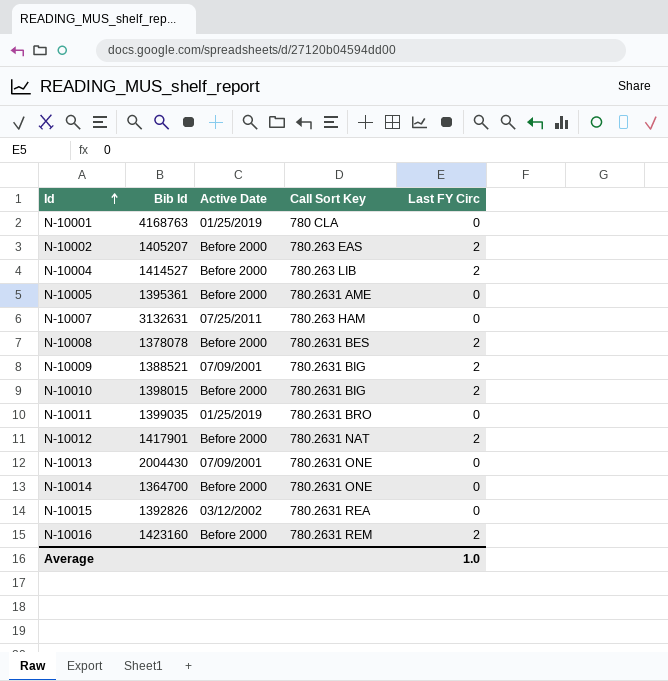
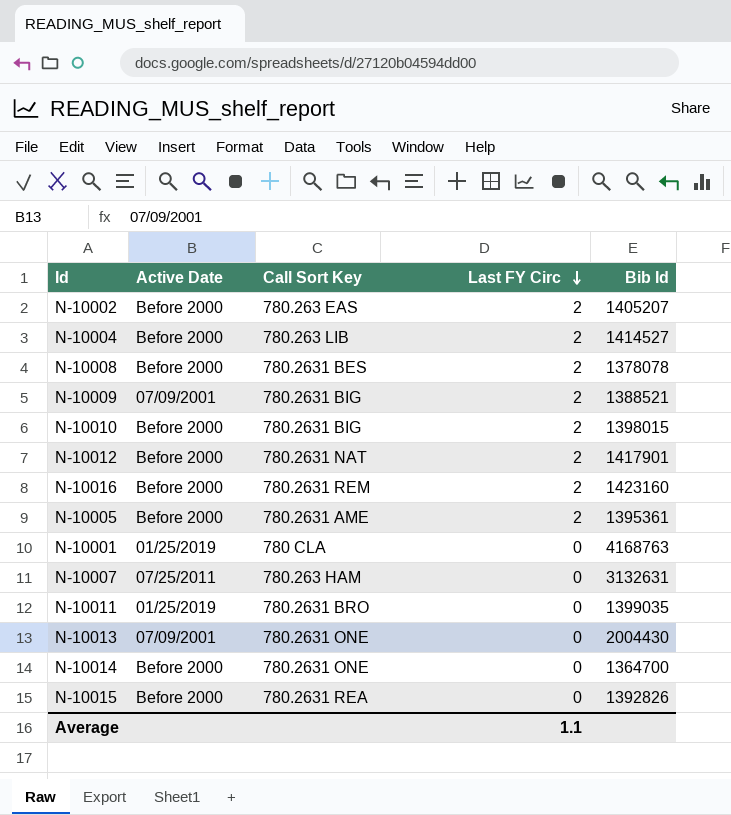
row order: Id ascending -> Last FY Circ descending
column Bib Id | position: 2 -> 5
N-10005 | Last FY Circ: 0 -> 2
N-10015 | Active Date: 03/12/2002 -> Before 2000
Average | Last FY Circ: 1.0 -> 1.1

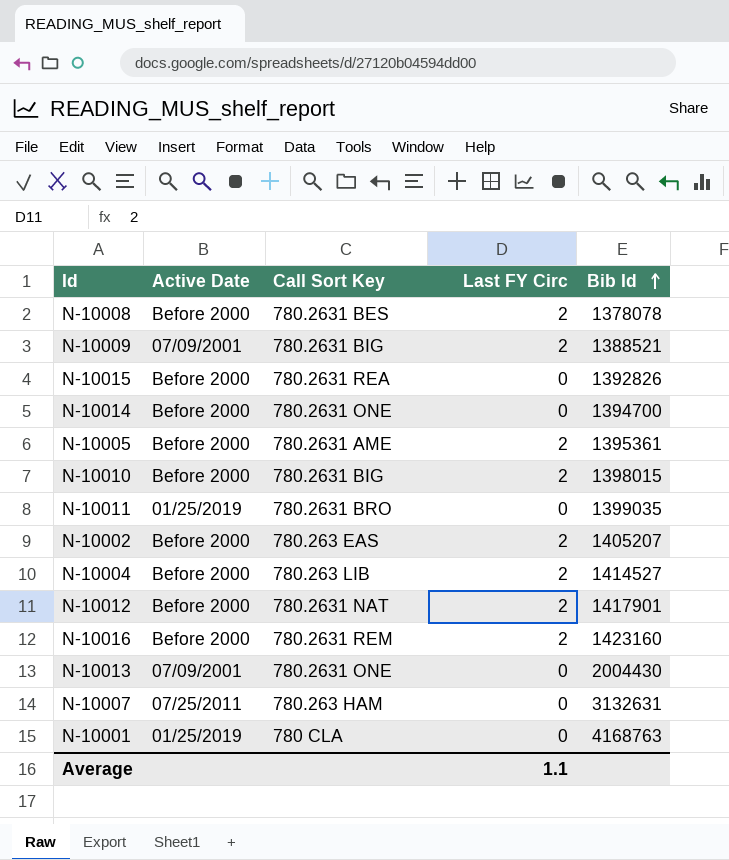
row order: Last FY Circ descending -> Bib Id ascending
N-10014 | Bib Id: 1364700 -> 1394700

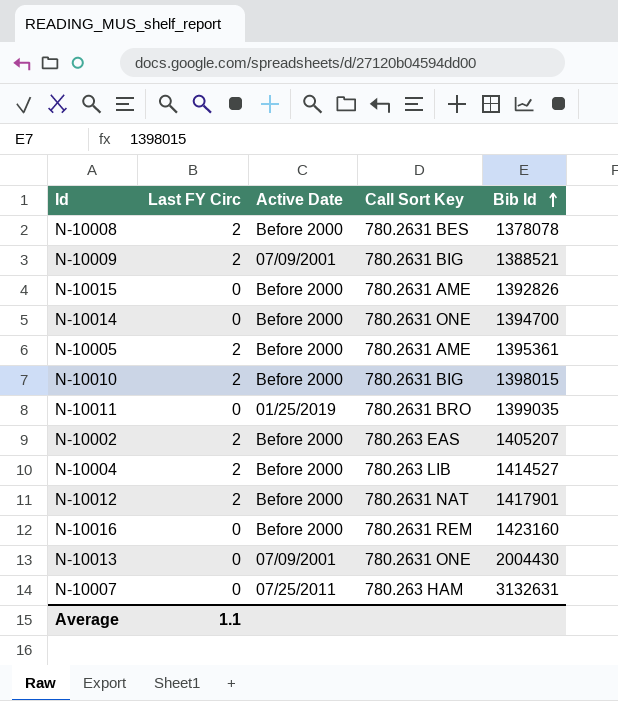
column Last FY Circ | position: 4 -> 2
row N-10001: 01/25/2019 | 780 CLA | 0 | 4168763 -> none
N-10015 | Call Sort Key: 780.2631 REA -> 780.2631 AME
N-10016 | Last FY Circ: 2 -> 0

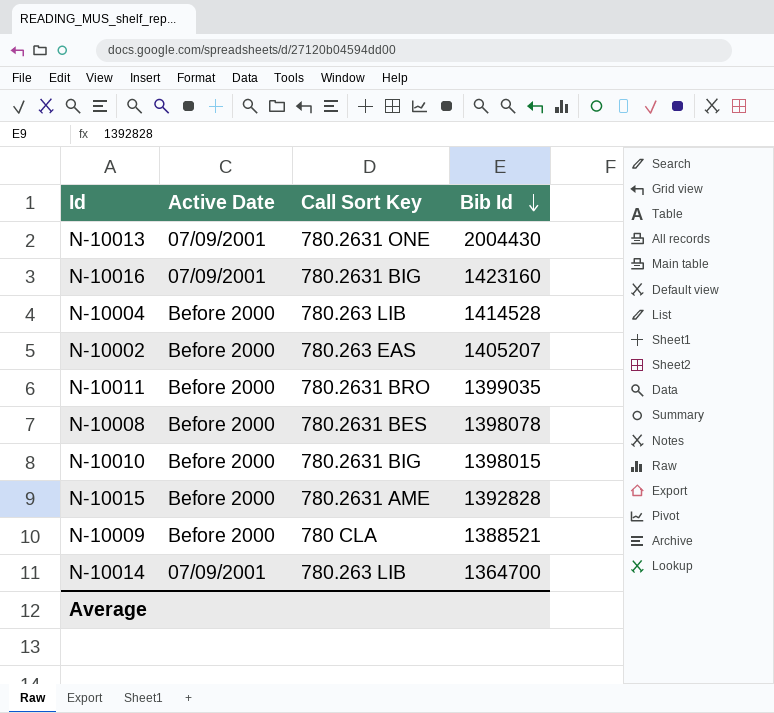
row order: Bib Id ascending -> Bib Id descending
column Last FY Circ | position: 2 -> none
row N-10005: 2 | Before 2000 | 780.2631 AME | 1395361 -> none
row N-10012: 2 | Before 2000 | 780.2631 NAT | 1417901 -> none
row N-10007: 0 | 07/25/2011 | 780.263 HAM | 3132631 -> none
N-10016 | Active Date: Before 2000 -> 07/09/2001
N-10016 | Call Sort Key: 780.2631 REM -> 780.2631 BIG
N-10004 | Bib Id: 1414527 -> 1414528
N-10011 | Active Date: 01/25/2019 -> Before 2000
N-10008 | Bib Id: 1378078 -> 1398078
N-10015 | Bib Id: 1392826 -> 1392828
N-10009 | Active Date: 07/09/2001 -> Before 2000
N-10009 | Call Sort Key: 780.2631 BIG -> 780 CLA
N-10014 | Active Date: Before 2000 -> 07/09/2001
N-10014 | Call Sort Key: 780.2631 ONE -> 780.263 LIB
N-10014 | Bib Id: 1394700 -> 1364700

